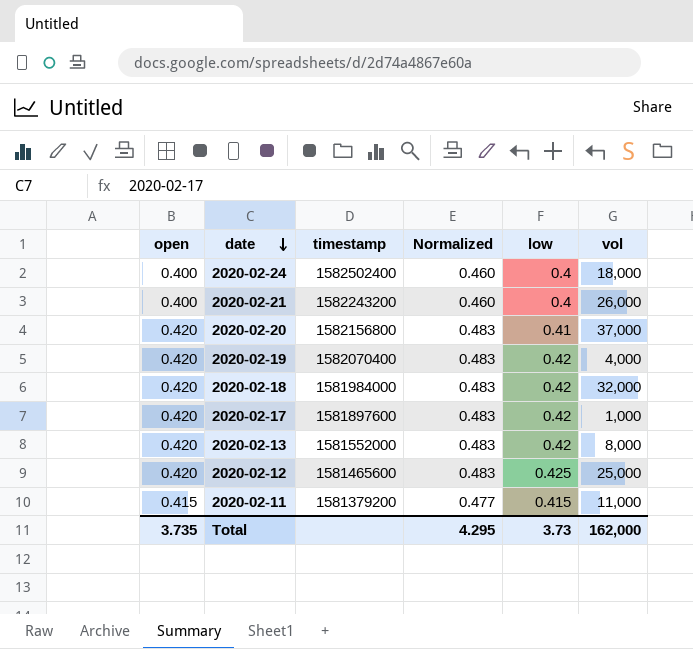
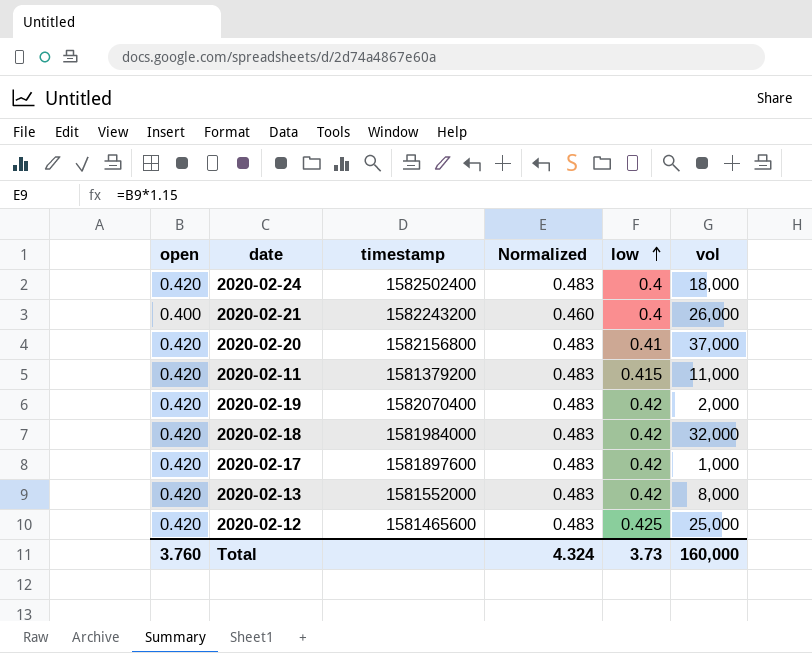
row order: date descending -> low ascending
2020-02-24 | open: 0.400 -> 0.420
2020-02-24 | Normalized: 0.460 -> 0.483
2020-02-11 | open: 0.415 -> 0.420
2020-02-11 | Normalized: 0.477 -> 0.483
2020-02-19 | vol: 4,000 -> 2,000
Total | open: 3.735 -> 3.760
Total | Normalized: 4.295 -> 4.324
Total | vol: 162,000 -> 160,000

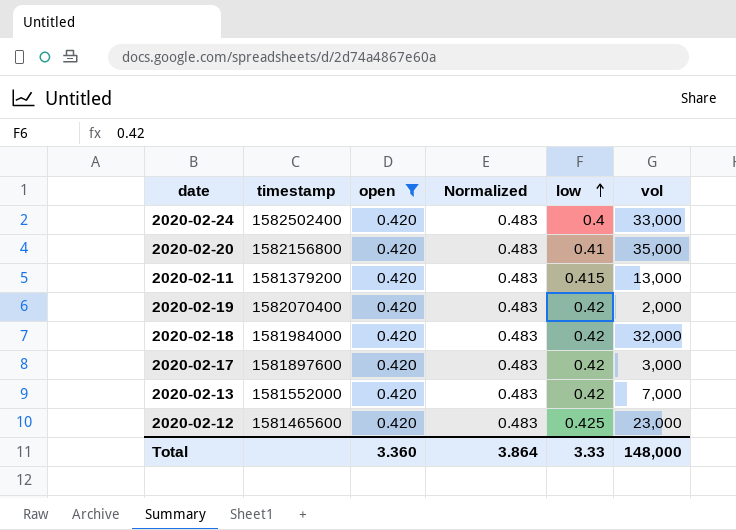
filter: none -> open = 0.420
column open | position: 1 -> 3
2020-02-24 | vol: 18,000 -> 33,000
2020-02-20 | vol: 37,000 -> 35,000
2020-02-11 | vol: 11,000 -> 13,000
2020-02-17 | vol: 1,000 -> 3,000
2020-02-13 | vol: 8,000 -> 7,000
2020-02-12 | vol: 25,000 -> 23,000
Total | open: 3.760 -> 3.360
Total | Normalized: 4.324 -> 3.864
Total | low: 3.73 -> 3.33
Total | vol: 160,000 -> 148,000

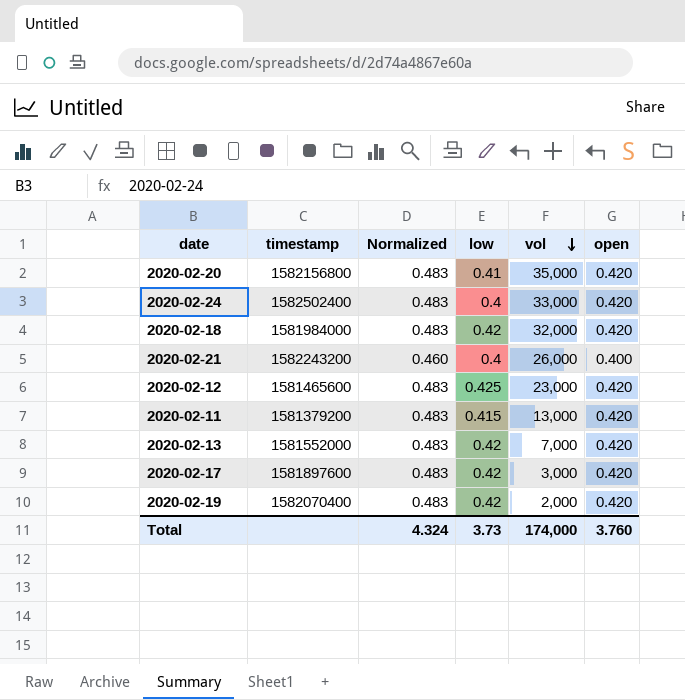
filter: open = 0.420 -> none
row order: low ascending -> vol descending
column open | position: 3 -> 6
Total | Normalized: 3.864 -> 4.324
Total | low: 3.33 -> 3.73
Total | vol: 148,000 -> 174,000
Total | open: 3.360 -> 3.760

